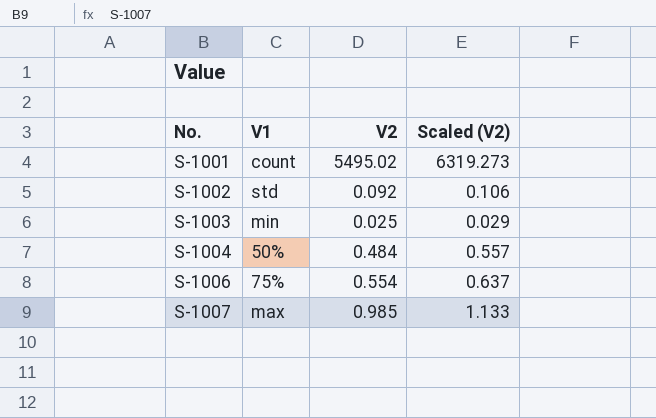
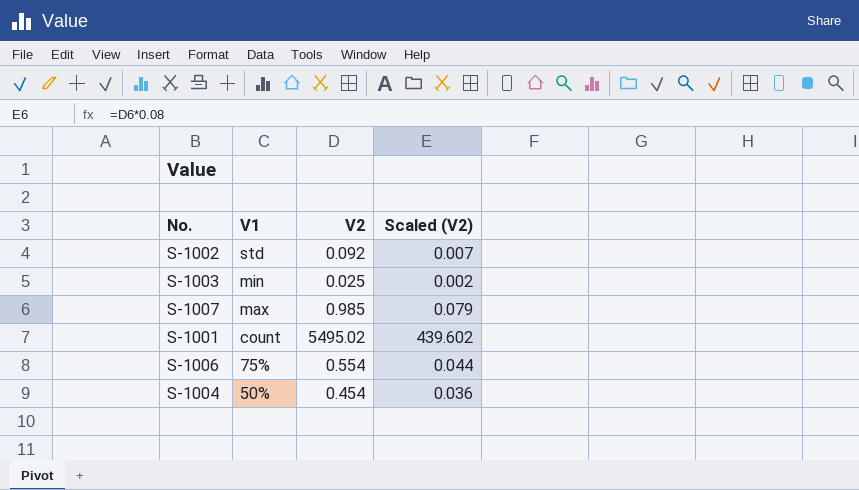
row order: No. ascending -> V1 descending
column Scaled (V2) | formula: [V2] * 1.15 -> [V2] * 0.08
S-1004 | V2: 0.484 -> 0.454

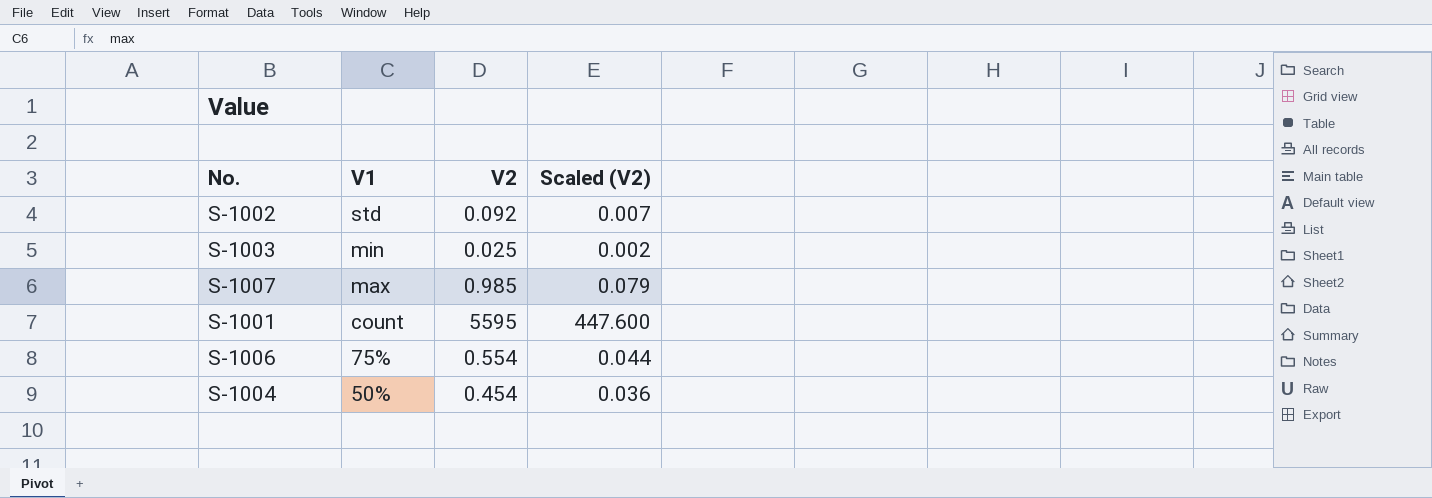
S-1001 | V2: 5495.02 -> 5595
S-1001 | Scaled (V2): 439.602 -> 447.600

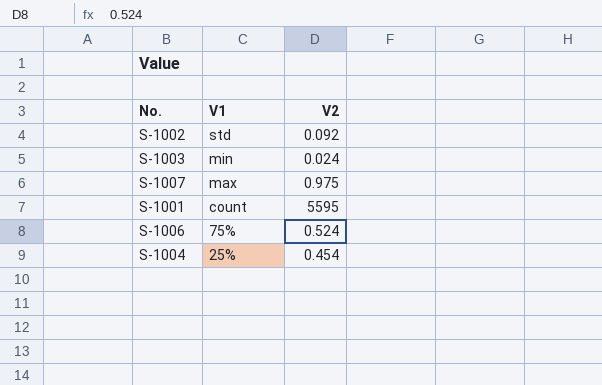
column Scaled (V2) | formula: [V2] * 0.08 -> none
S-1003 | V2: 0.025 -> 0.024
S-1007 | V2: 0.985 -> 0.975
S-1006 | V2: 0.554 -> 0.524
S-1004 | V1: 50% -> 25%

